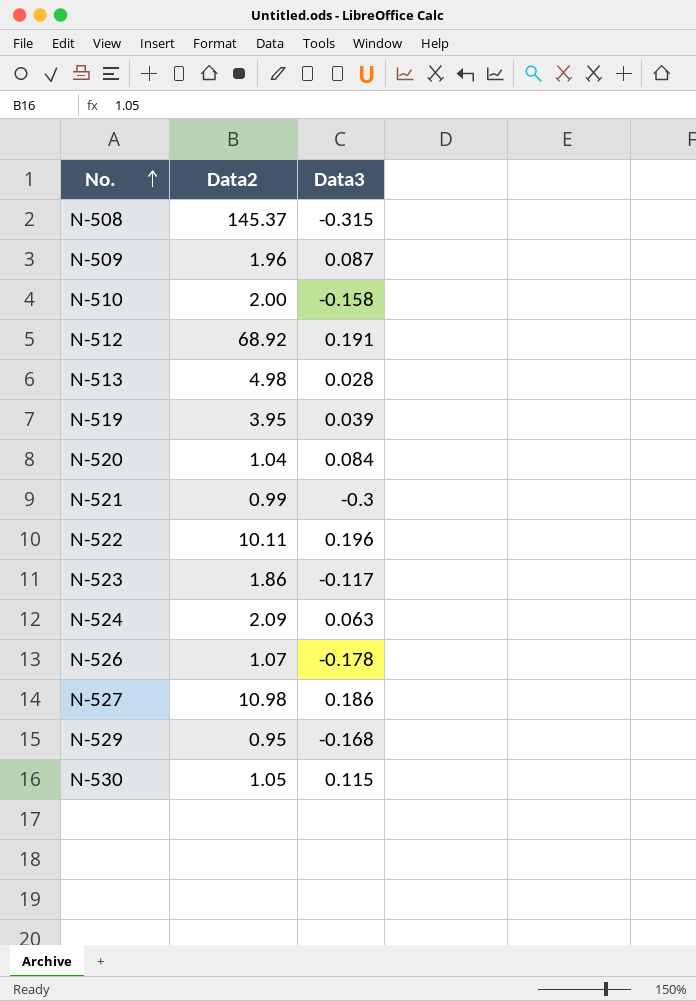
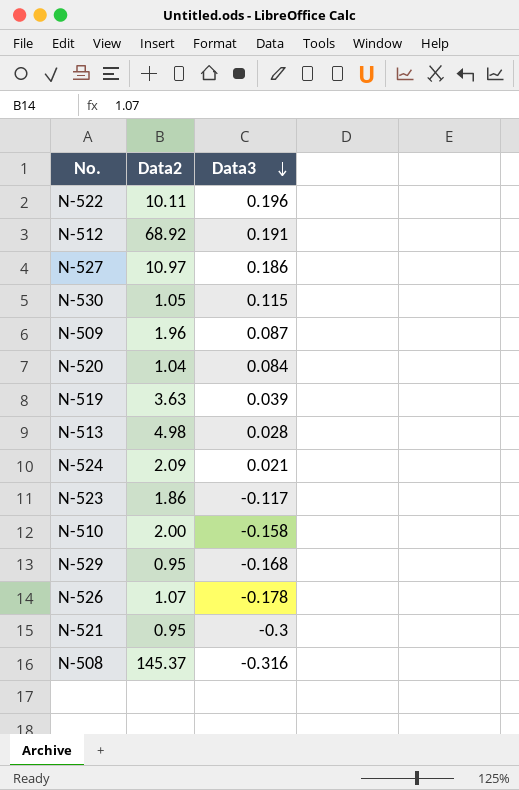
row order: No. ascending -> Data3 descending
N-527 | Data2: 10.98 -> 10.97
N-519 | Data2: 3.95 -> 3.63
N-524 | Data3: 0.063 -> 0.021
N-521 | Data2: 0.99 -> 0.95
N-508 | Data3: -0.315 -> -0.316

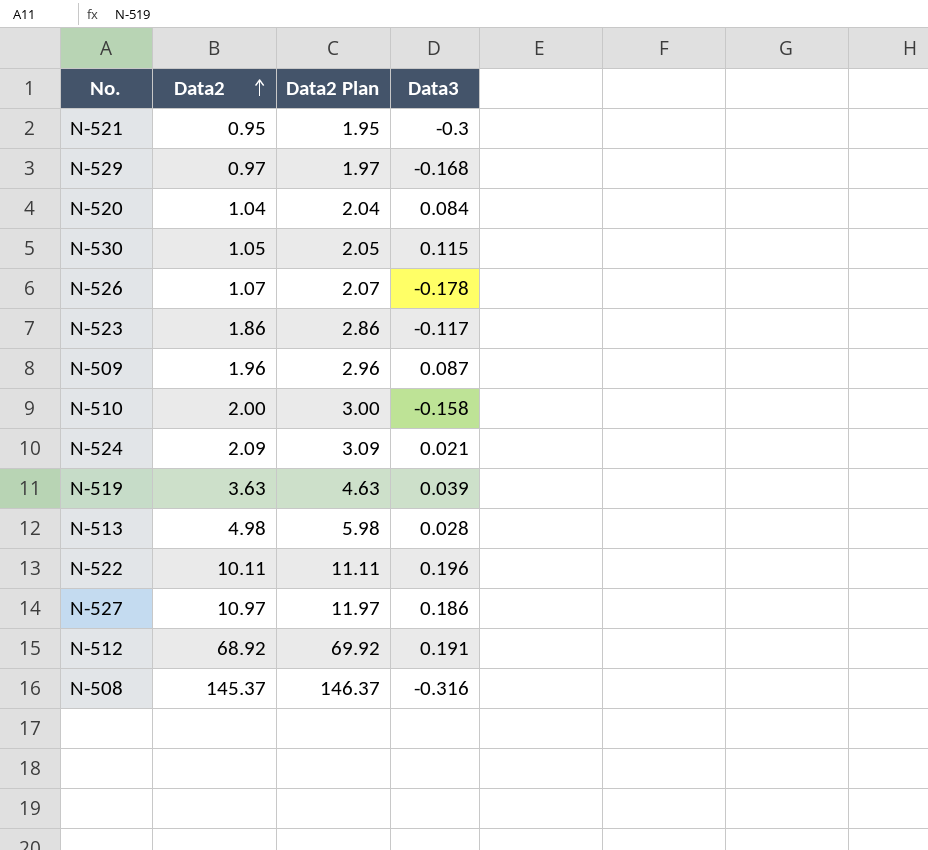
row order: Data3 descending -> Data2 ascending
column Data2 Plan | formula: none -> [Data2] + 1
N-529 | Data2: 0.95 -> 0.97

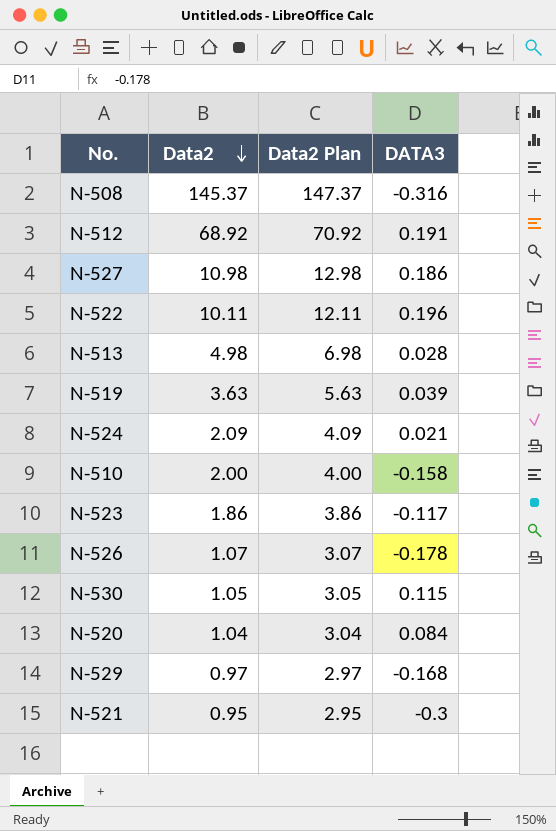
row order: Data2 ascending -> Data2 descending
column Data2 Plan | formula: [Data2] + 1 -> [Data2] + 2
column name: Data3 -> DATA3
row N-509: 1.96 | 2.96 | 0.087 -> none
N-527 | Data2: 10.97 -> 10.98

